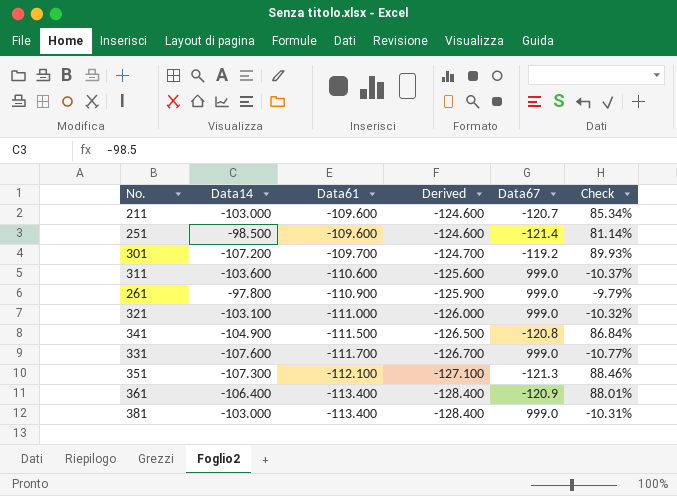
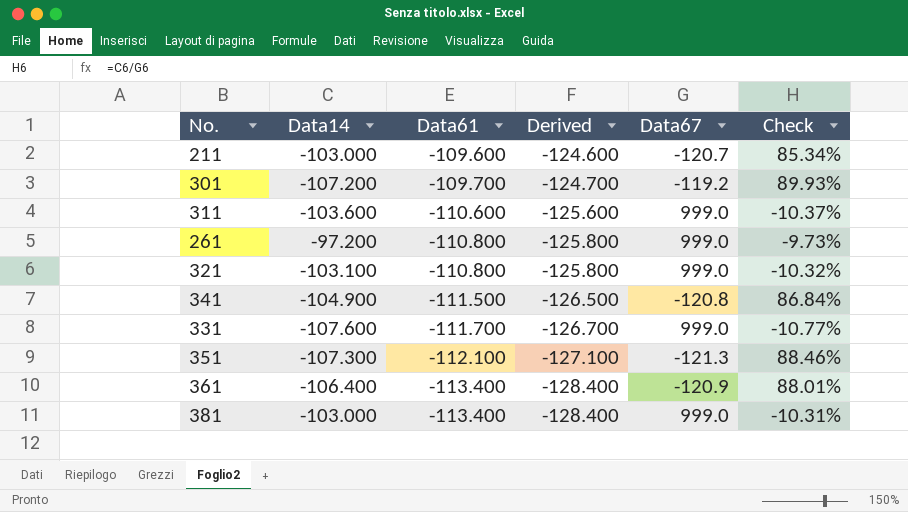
row 251: -98.500 | -109.600 | -124.600 | -121.4 | 81.14% -> none
261 | Data14: -97.800 -> -97.200
261 | Data61: -110.900 -> -110.800
261 | Derived: -125.900 -> -125.800
261 | Check: -9.79% -> -9.73%
321 | Data61: -111.000 -> -110.800
321 | Derived: -126.000 -> -125.800

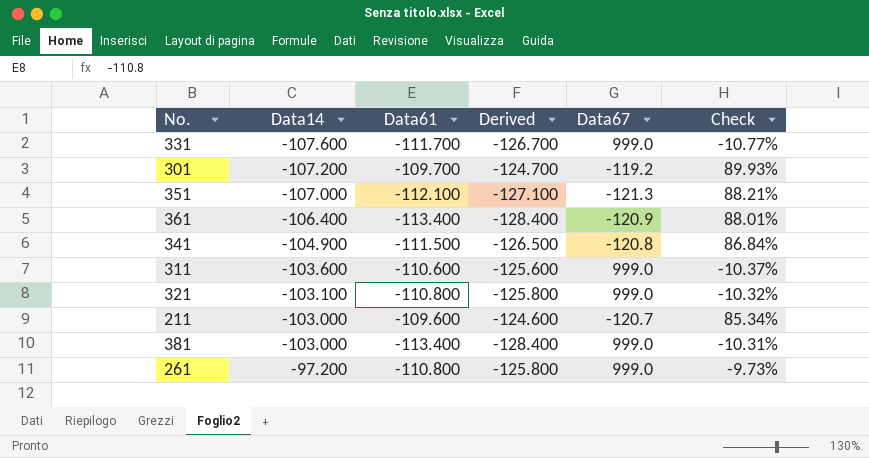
row order: Data61 descending -> Data14 ascending
351 | Data14: -107.300 -> -107.000
351 | Check: 88.46% -> 88.21%

